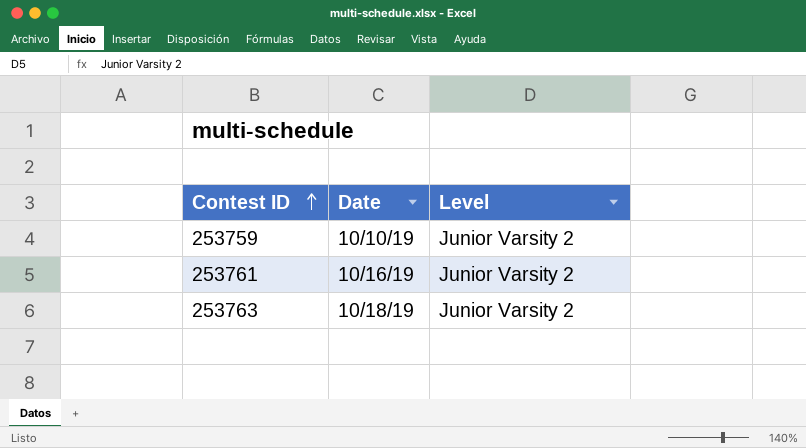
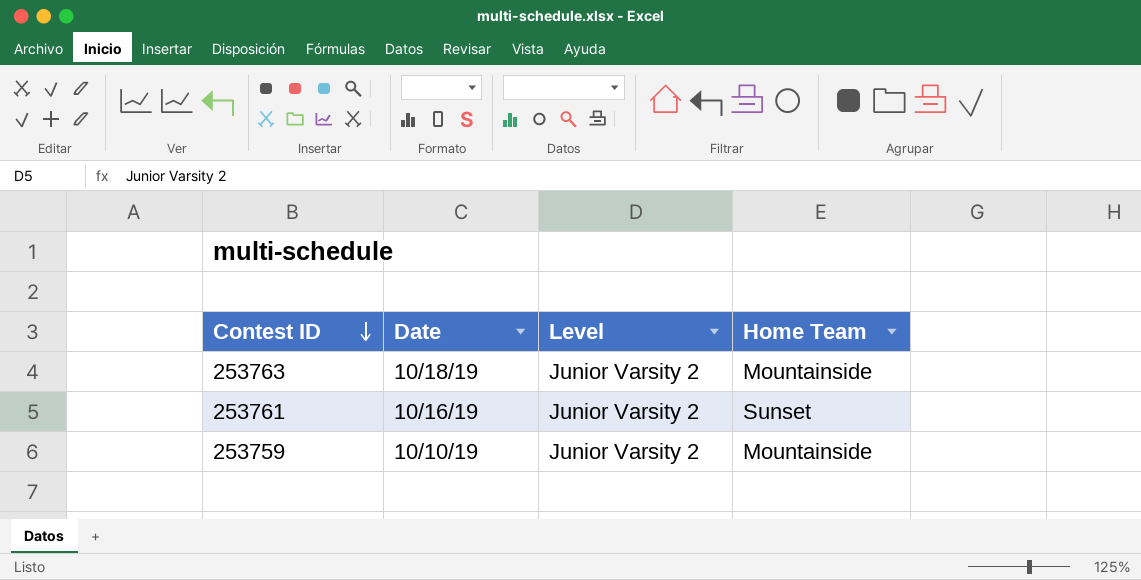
row order: Contest ID ascending -> Contest ID descending
column Home Team | position: none -> 4

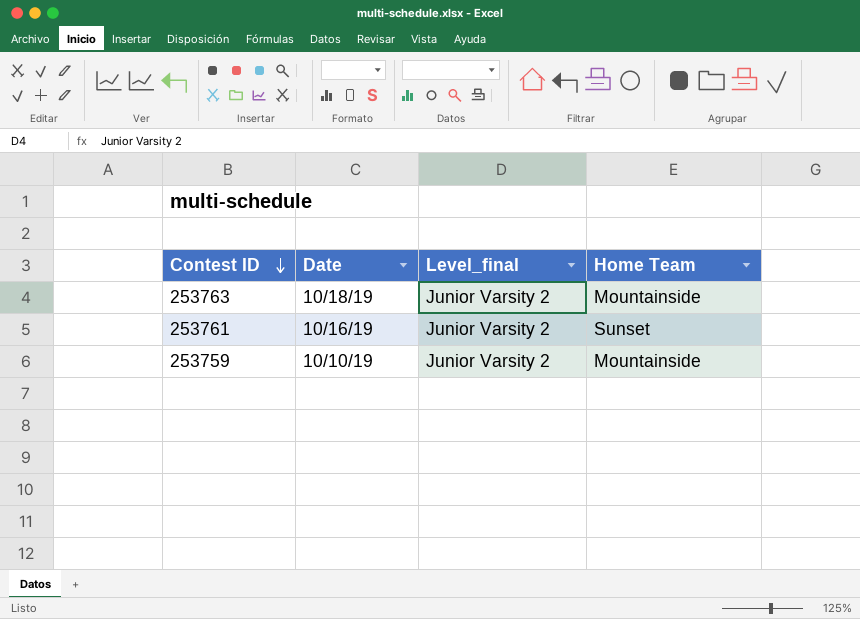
column name: Level -> Level_final

